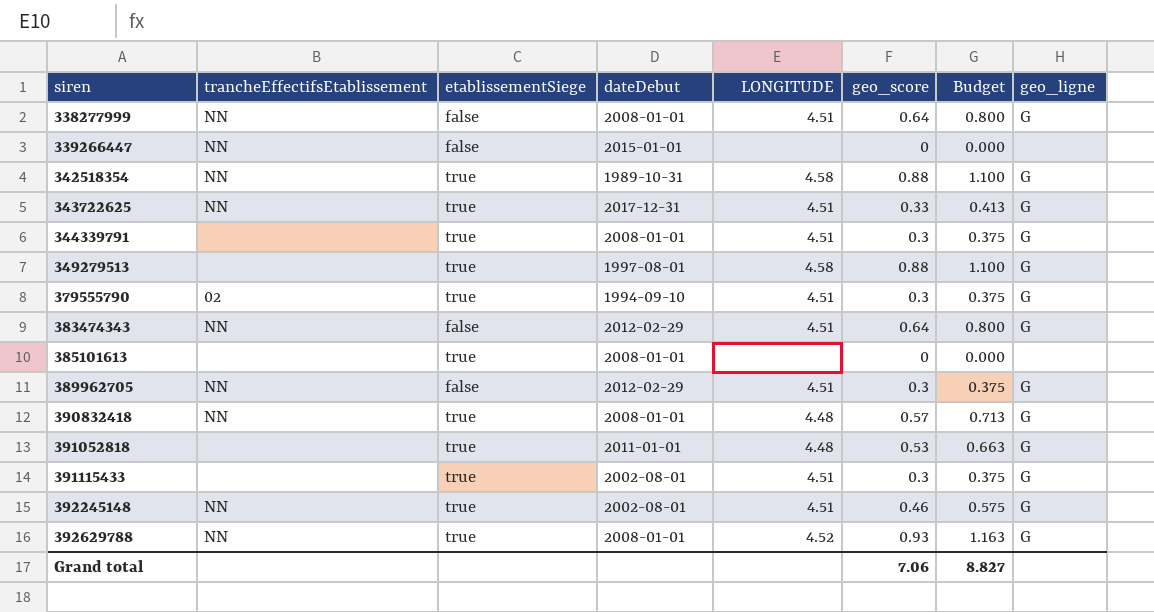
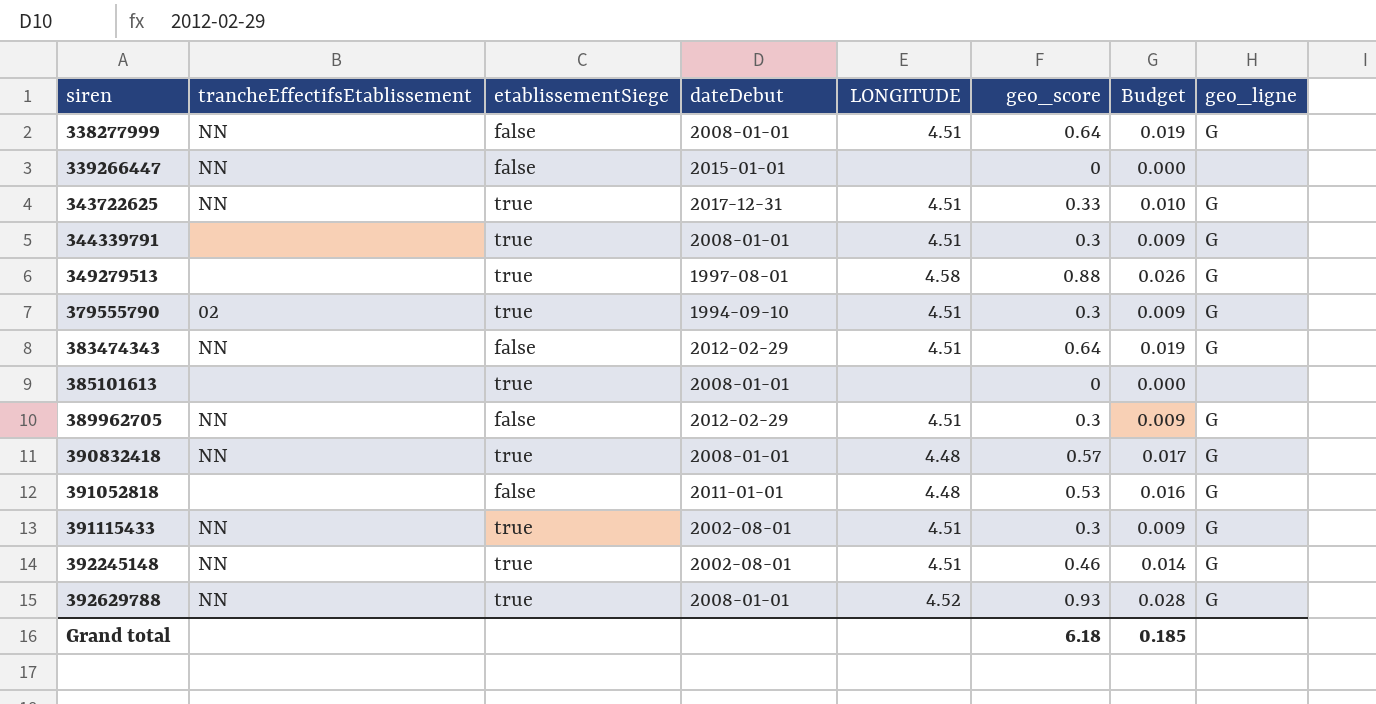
column Budget | formula: [geo_score] * 1.25 -> [geo_score] * 0.03
row 342518354: NN | true | 1989-10-31 | 4.58 | 0.88 | 1.100 | G -> none
391052818 | etablissementSiege: true -> false
391115433 | trancheEffectifsEtablissement: none -> NN
Grand total | geo_score: 7.06 -> 6.18
Grand total | Budget: 8.827 -> 0.185

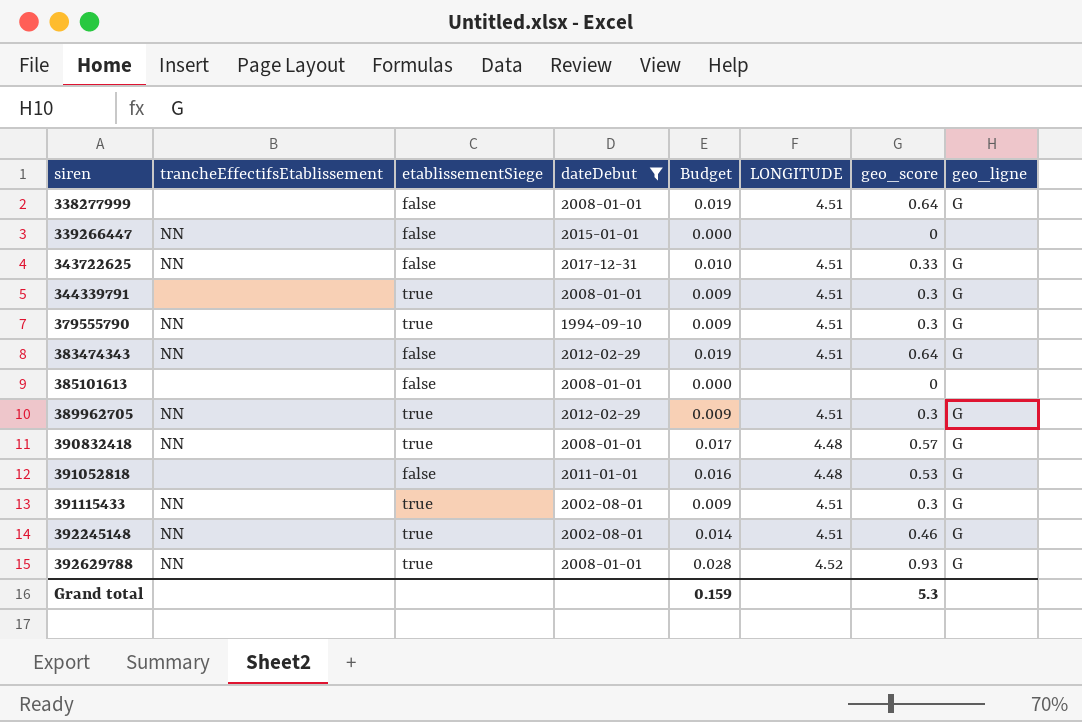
filter: none -> dateDebut != 1997-08-01
column Budget | position: 7 -> 5
338277999 | trancheEffectifsEtablissement: NN -> none
343722625 | etablissementSiege: true -> false
379555790 | trancheEffectifsEtablissement: 02 -> NN
385101613 | etablissementSiege: true -> false
389962705 | etablissementSiege: false -> true
Grand total | Budget: 0.185 -> 0.159
Grand total | geo_score: 6.18 -> 5.3

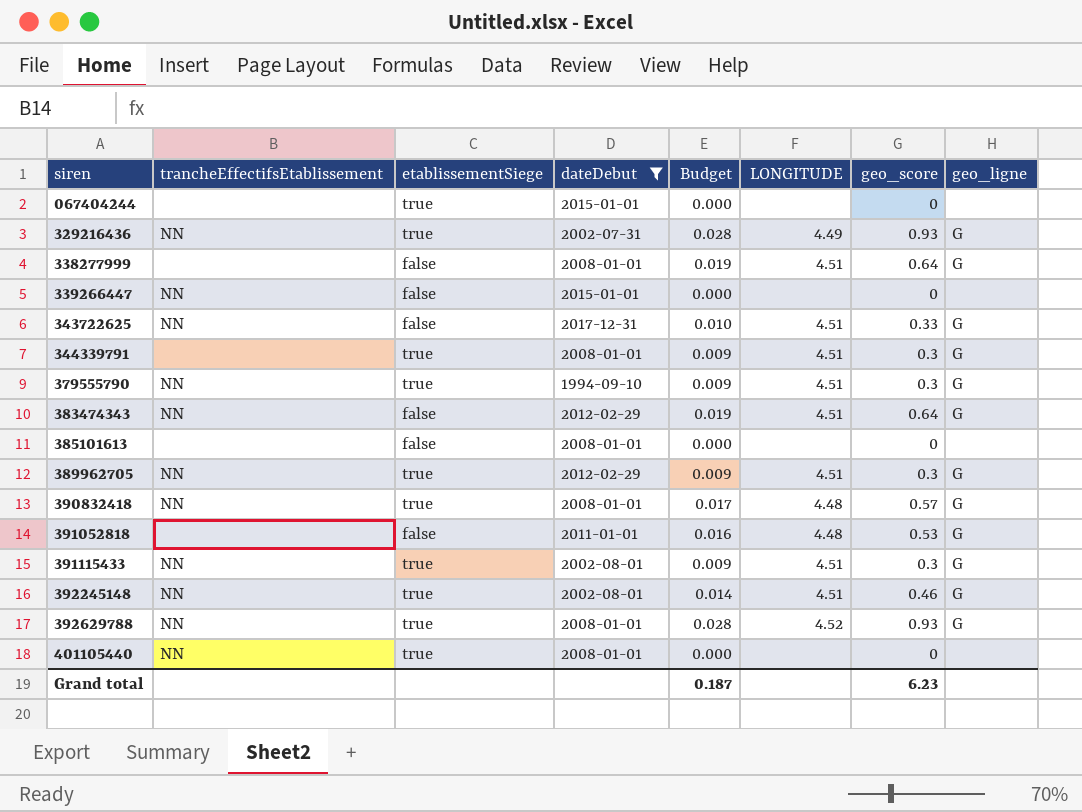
row 067404244: none -> none | true | 2015-01-01 | 0.000 | none | 0 | none
row 329216436: none -> NN | true | 2002-07-31 | 0.028 | 4.49 | 0.93 | G
row 401105440: none -> NN | true | 2008-01-01 | 0.000 | none | 0 | none
Grand total | Budget: 0.159 -> 0.187
Grand total | geo_score: 5.3 -> 6.23

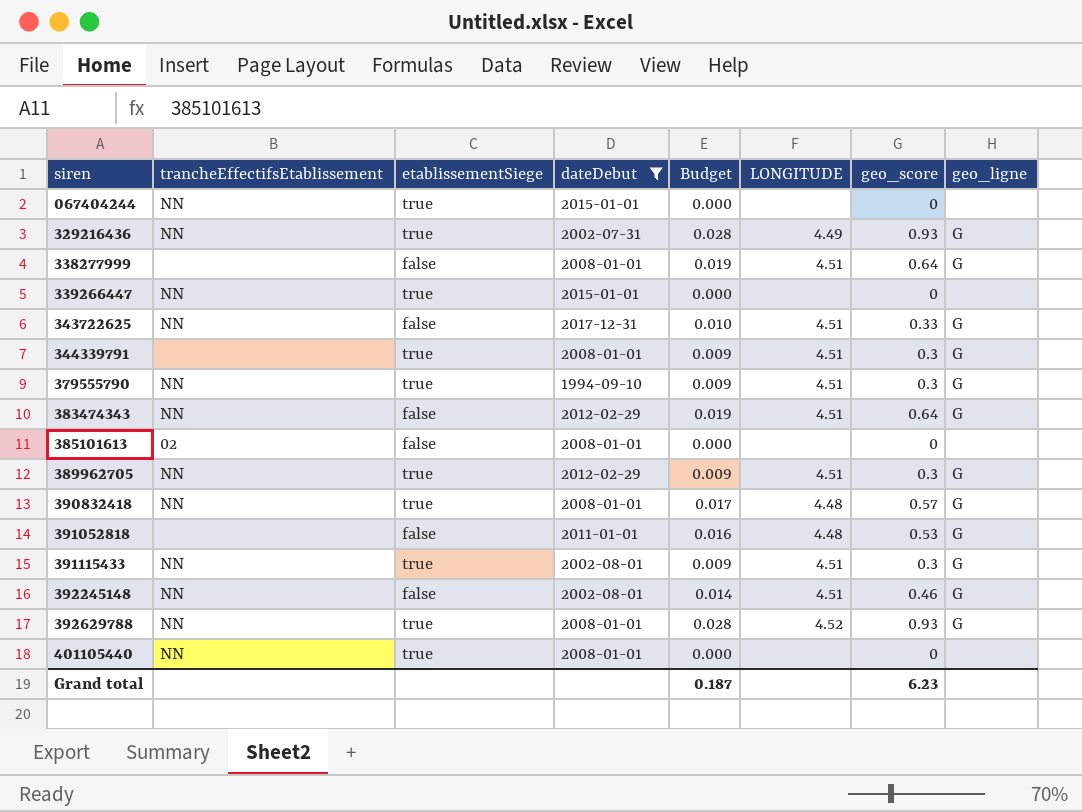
067404244 | trancheEffectifsEtablissement: none -> NN
339266447 | etablissementSiege: false -> true
385101613 | trancheEffectifsEtablissement: none -> 02
392245148 | etablissementSiege: true -> false

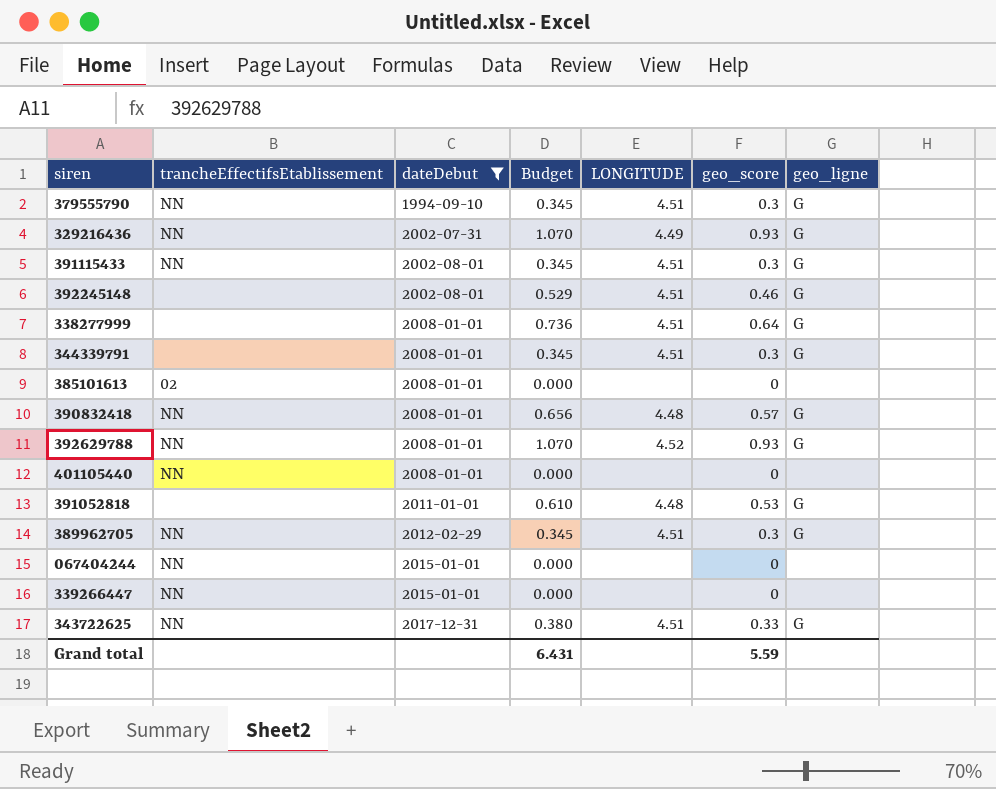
row order: siren ascending -> dateDebut ascending
column etablissementSiege | position: 3 -> none
column Budget | formula: [geo_score] * 0.03 -> [geo_score] * 1.15
row 383474343: NN | false | 2012-02-29 | 0.019 | 4.51 | 0.64 | G -> none
392245148 | trancheEffectifsEtablissement: NN -> none
Grand total | Budget: 0.187 -> 6.431
Grand total | geo_score: 6.23 -> 5.59

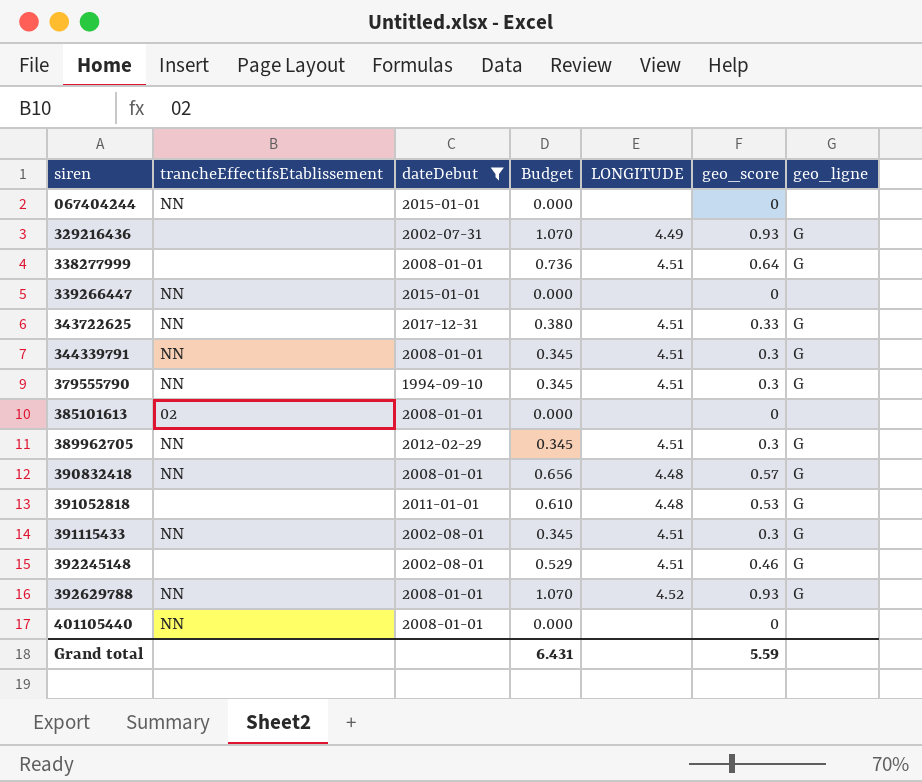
row order: dateDebut ascending -> siren ascending
329216436 | trancheEffectifsEtablissement: NN -> none
344339791 | trancheEffectifsEtablissement: none -> NN

